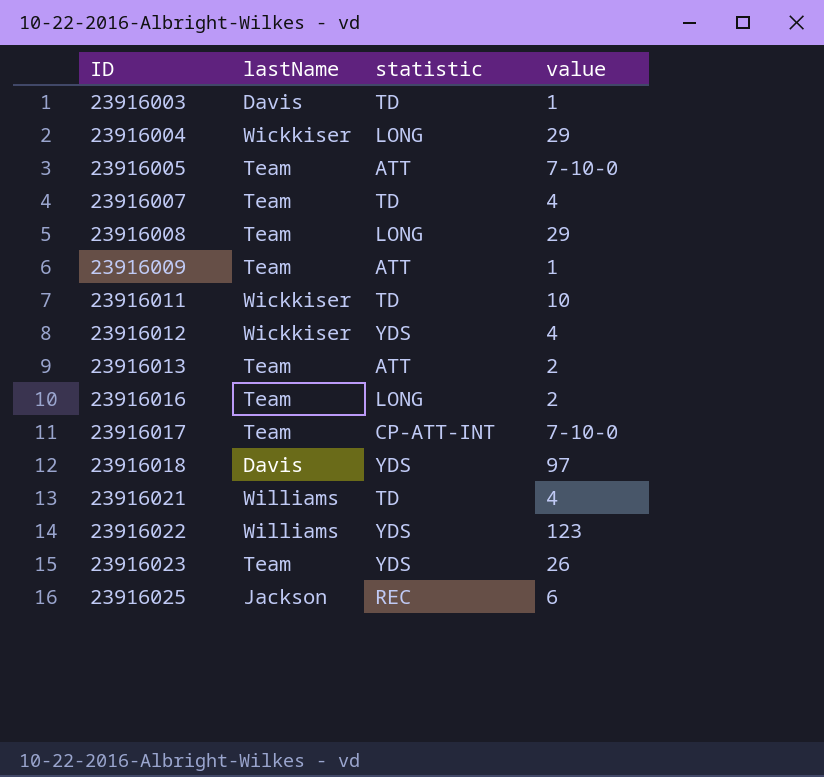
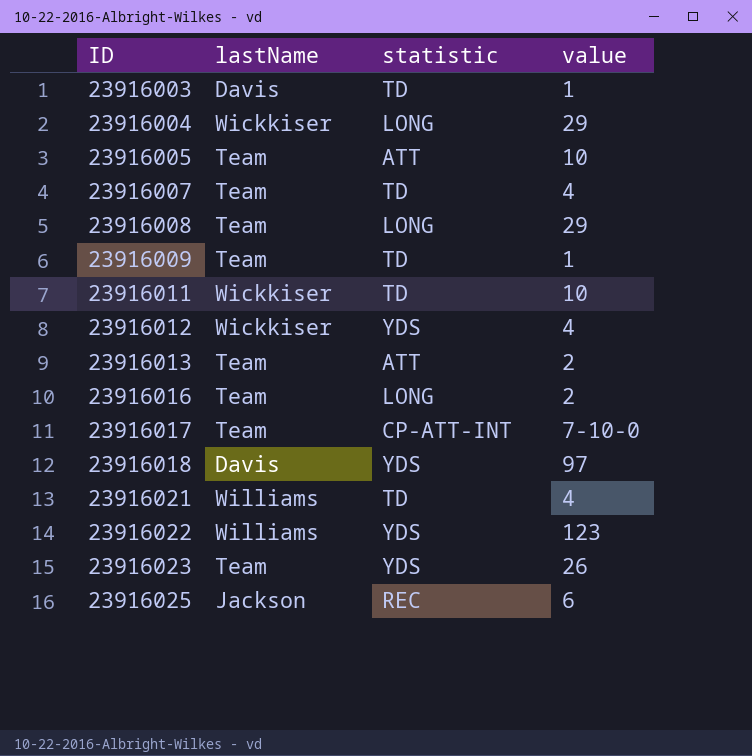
23916005 | value: 7-10-0 -> 10
23916009 | statistic: ATT -> TD

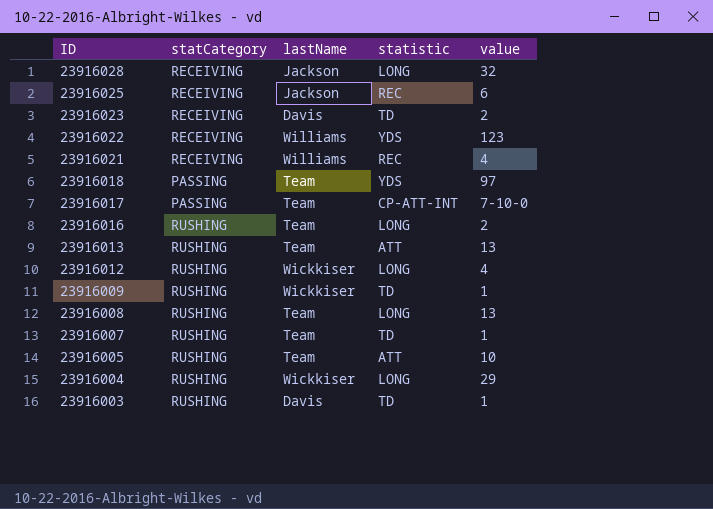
row order: ID ascending -> ID descending
column statCategory | position: none -> 2
row 23916011: Wickkiser | TD | 10 -> none
row 23916028: none -> RECEIVING | Jackson | LONG | 32
23916023 | lastName: Team -> Davis
23916023 | statistic: YDS -> TD
23916023 | value: 26 -> 2
23916021 | statistic: TD -> REC
23916018 | lastName: Davis -> Team
23916013 | value: 2 -> 13
23916012 | statistic: YDS -> LONG
23916009 | lastName: Team -> Wickkiser
23916008 | value: 29 -> 13
23916007 | value: 4 -> 1

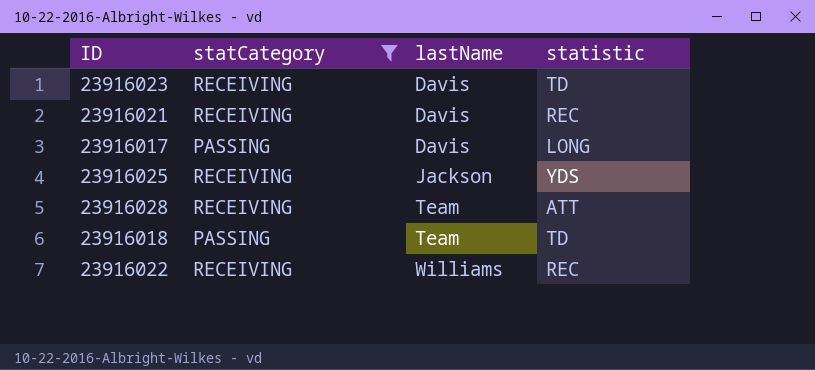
filter: none -> statCategory != RUSHING
row order: ID descending -> lastName ascending
column value | position: 5 -> none
23916021 | lastName: Williams -> Davis
23916017 | lastName: Team -> Davis
23916017 | statistic: CP-ATT-INT -> LONG
23916025 | statistic: REC -> YDS
23916028 | lastName: Jackson -> Team
23916028 | statistic: LONG -> ATT
23916018 | statistic: YDS -> TD
23916022 | statistic: YDS -> REC

